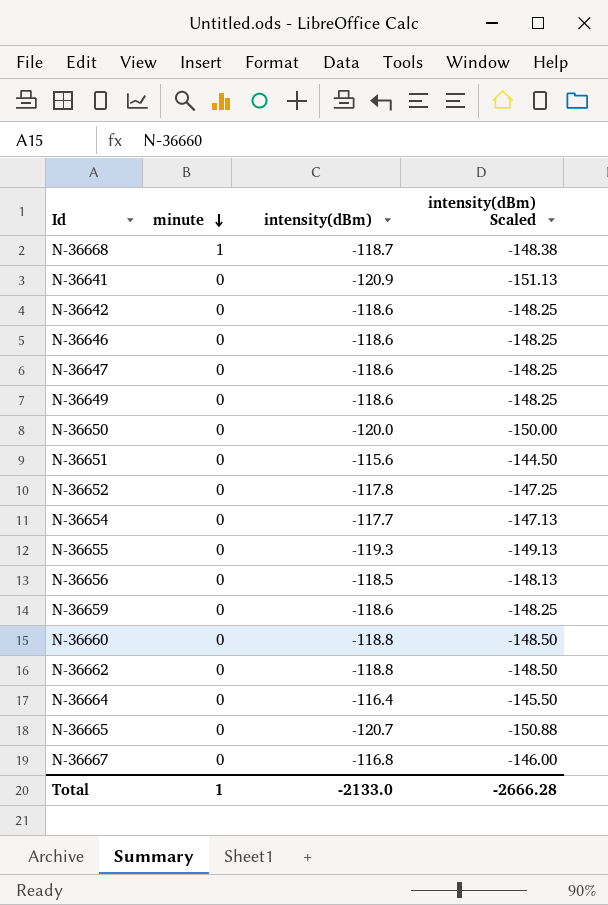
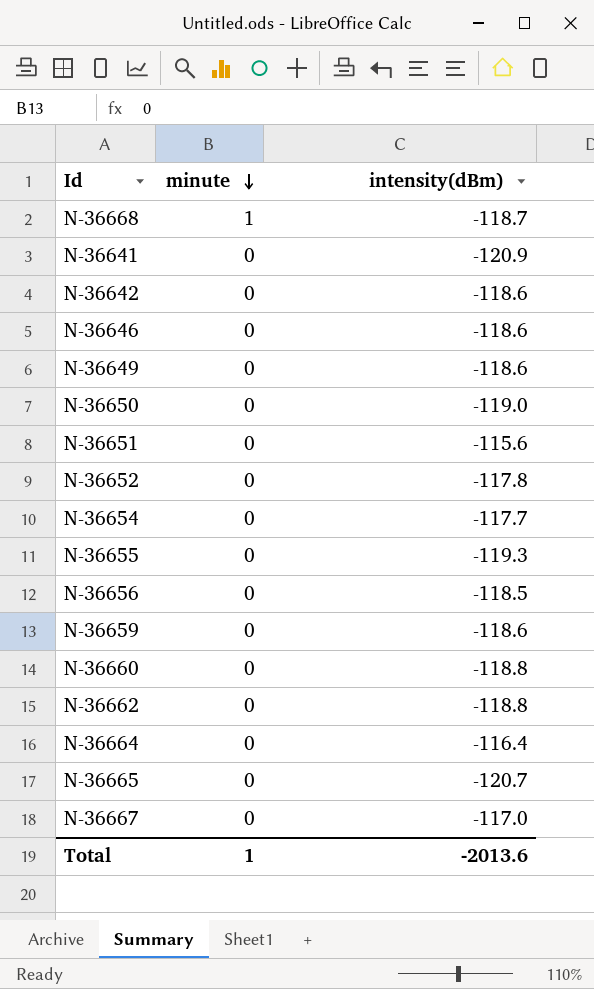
column intensity(dBm) Scaled | formula: [intensity(dBm)] * 1.25 -> none
row N-36647: 0 | -118.6 | -148.25 -> none
N-36650 | intensity(dBm): -120.0 -> -119.0
N-36667 | intensity(dBm): -116.8 -> -117.0
Total | intensity(dBm): -2133.0 -> -2013.6

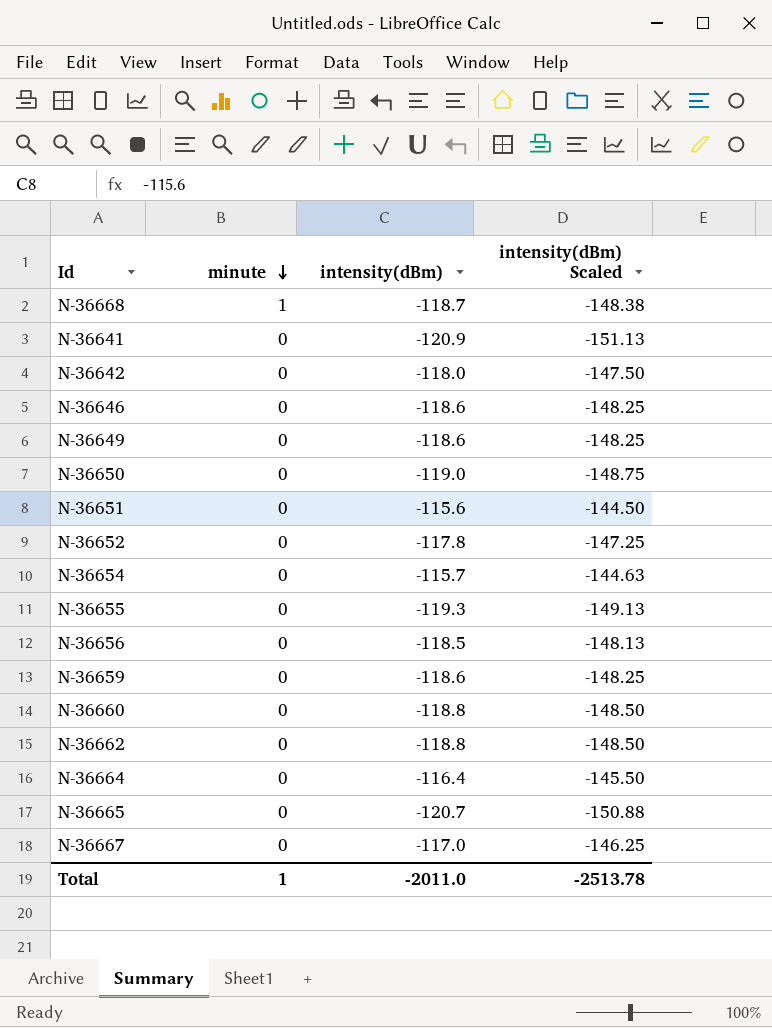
column intensity(dBm) Scaled | formula: none -> [intensity(dBm)] * 1.25
N-36642 | intensity(dBm): -118.6 -> -118.0
N-36654 | intensity(dBm): -117.7 -> -115.7
Total | intensity(dBm): -2013.6 -> -2011.0

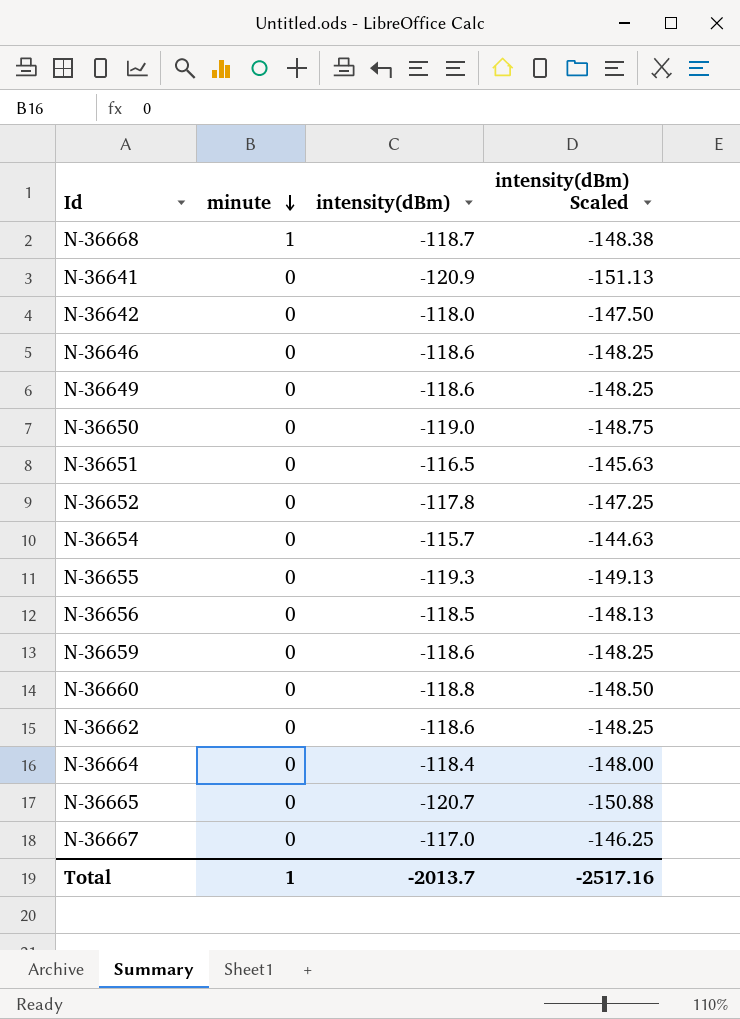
N-36651 | intensity(dBm): -115.6 -> -116.5
N-36651 | intensity(dBm) Scaled: -144.50 -> -145.63
N-36662 | intensity(dBm): -118.8 -> -118.6
N-36662 | intensity(dBm) Scaled: -148.50 -> -148.25
N-36664 | intensity(dBm): -116.4 -> -118.4
N-36664 | intensity(dBm) Scaled: -145.50 -> -148.00
Total | intensity(dBm): -2011.0 -> -2013.7
Total | intensity(dBm) Scaled: -2513.78 -> -2517.16

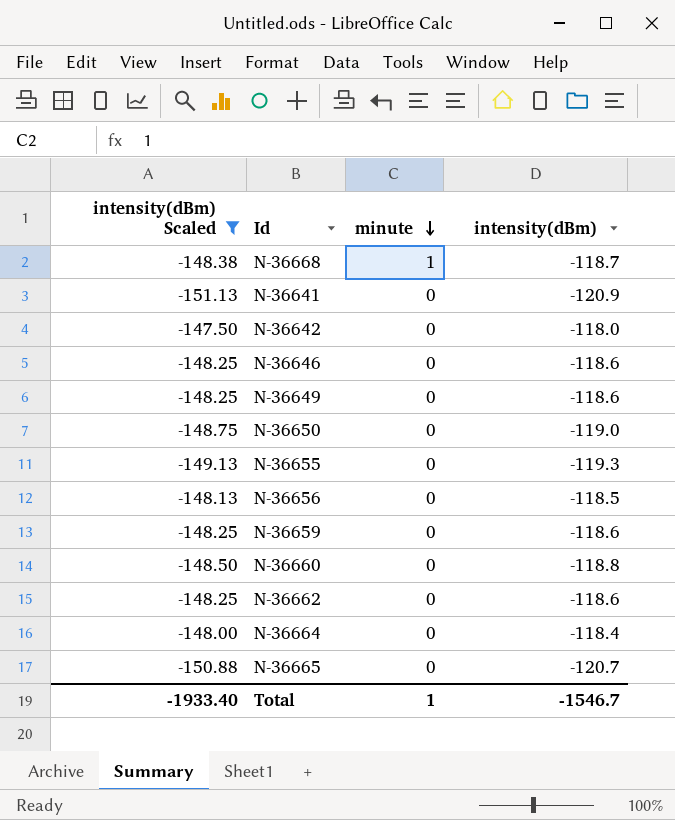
filter: none -> intensity(dBm) Scaled <= -147.50
column intensity(dBm) Scaled | position: 4 -> 1
Total | intensity(dBm) Scaled: -2517.16 -> -1933.40
Total | intensity(dBm): -2013.7 -> -1546.7

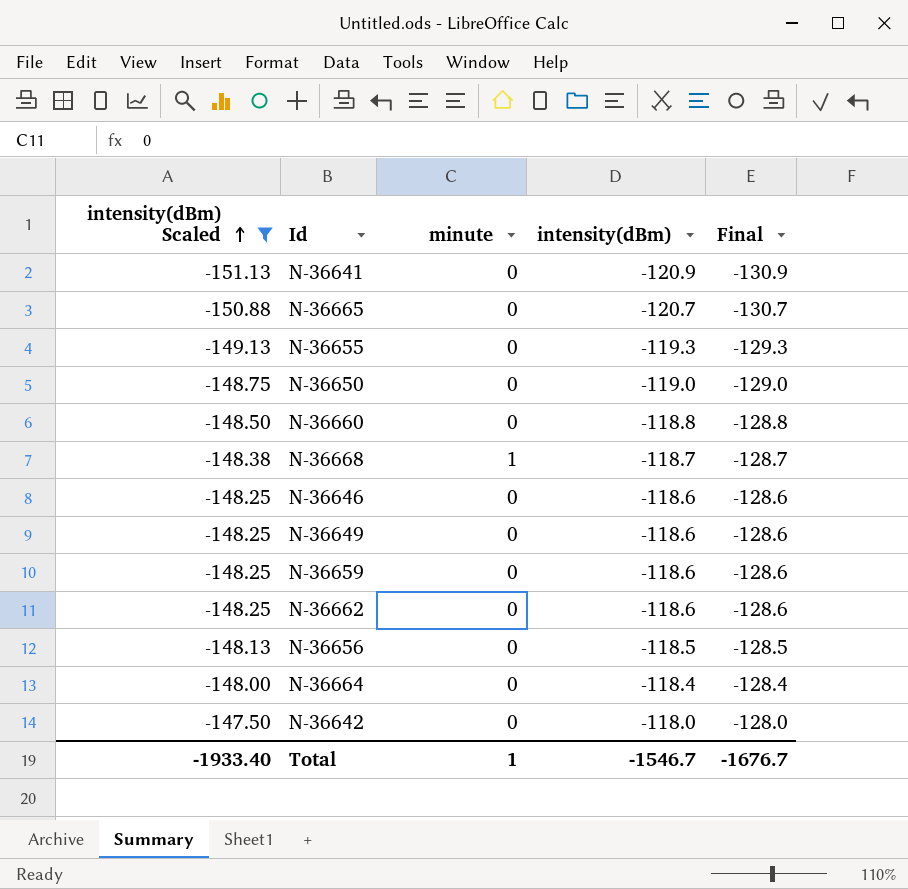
row order: minute descending -> intensity(dBm) Scaled ascending
column Final | formula: none -> [intensity(dBm)] - 10

